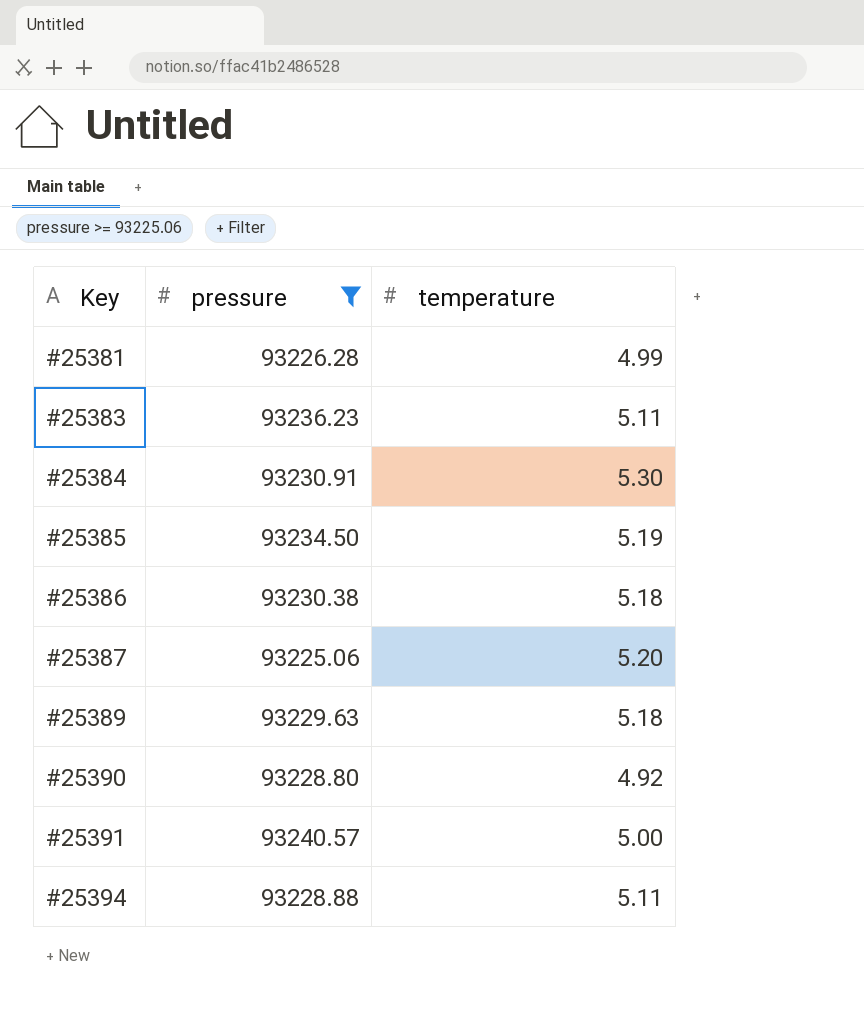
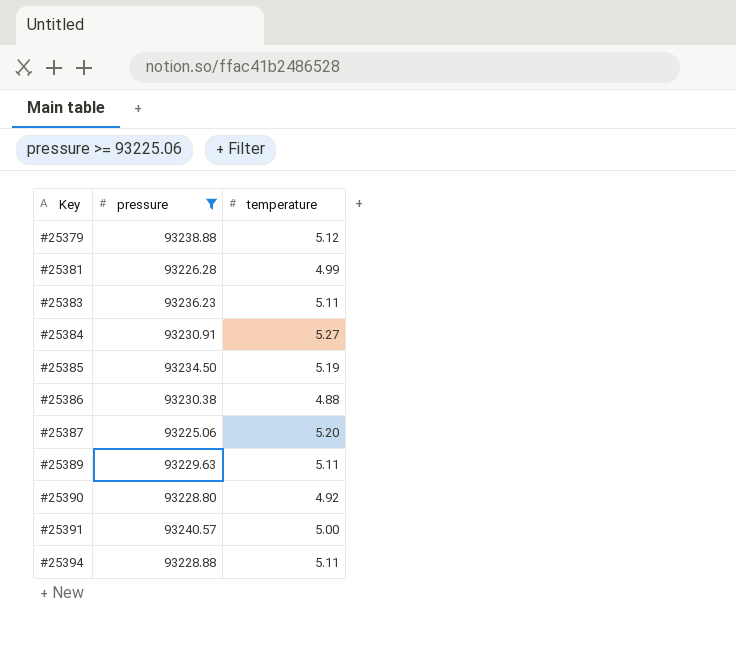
row #25379: none -> 93238.88 | 5.12
#25384 | temperature: 5.30 -> 5.27
#25386 | temperature: 5.18 -> 4.88
#25389 | temperature: 5.18 -> 5.11

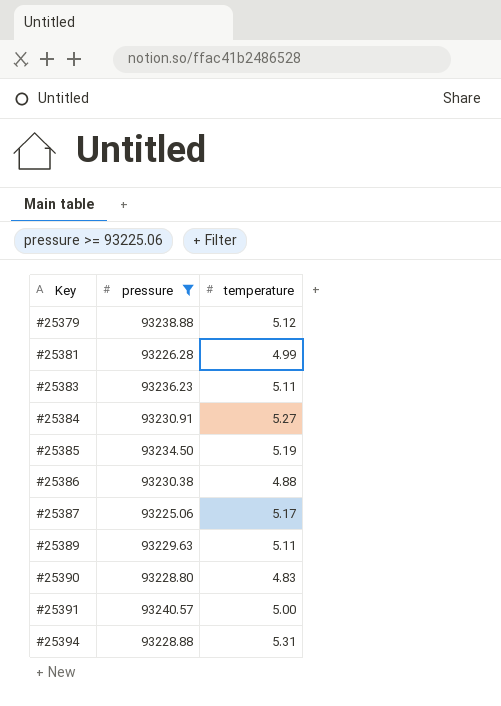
#25387 | temperature: 5.20 -> 5.17
#25390 | temperature: 4.92 -> 4.83
#25394 | temperature: 5.11 -> 5.31

